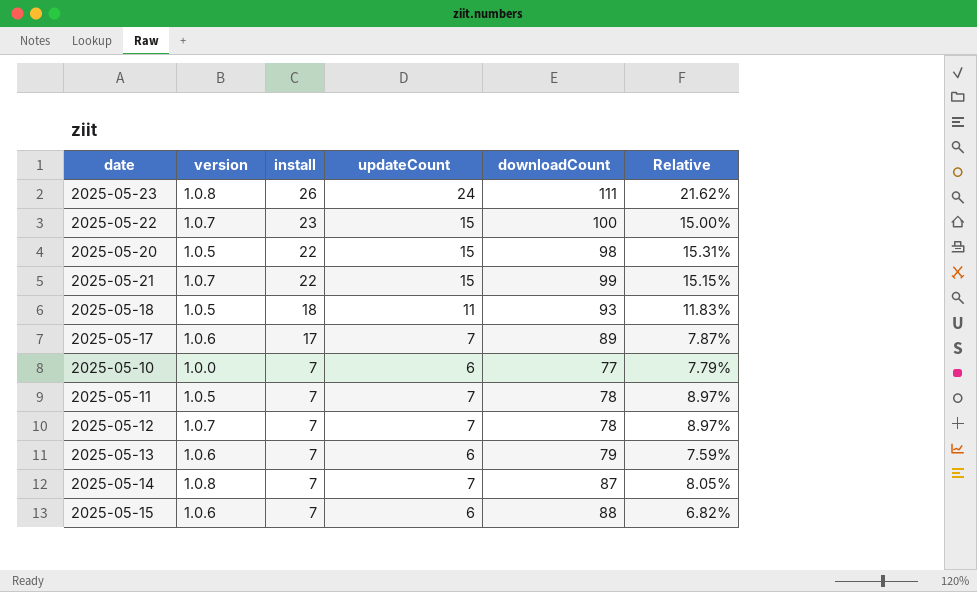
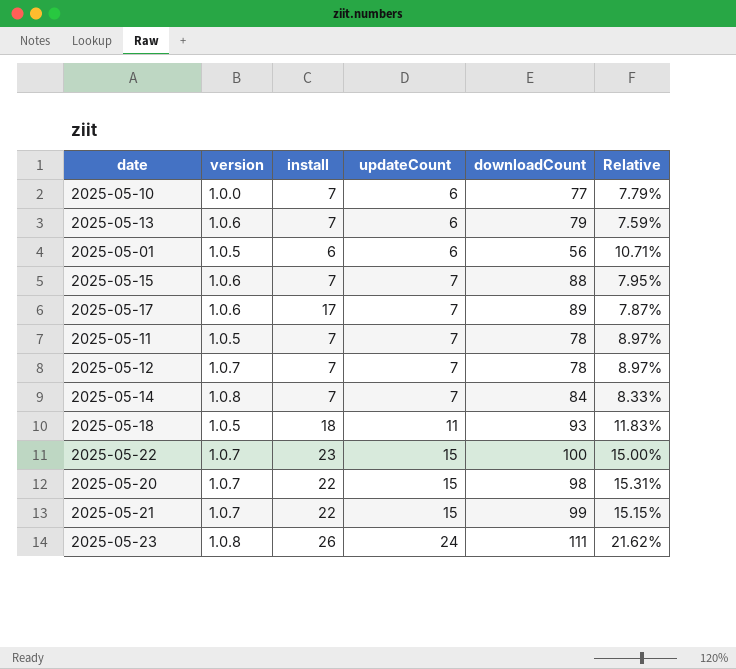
row order: install descending -> updateCount ascending
row 2025-05-01: none -> 1.0.5 | 6 | 6 | 56 | 10.71%
2025-05-15 | updateCount: 6 -> 7
2025-05-15 | Relative: 6.82% -> 7.95%
2025-05-14 | downloadCount: 87 -> 84
2025-05-14 | Relative: 8.05% -> 8.33%
2025-05-20 | version: 1.0.5 -> 1.0.7

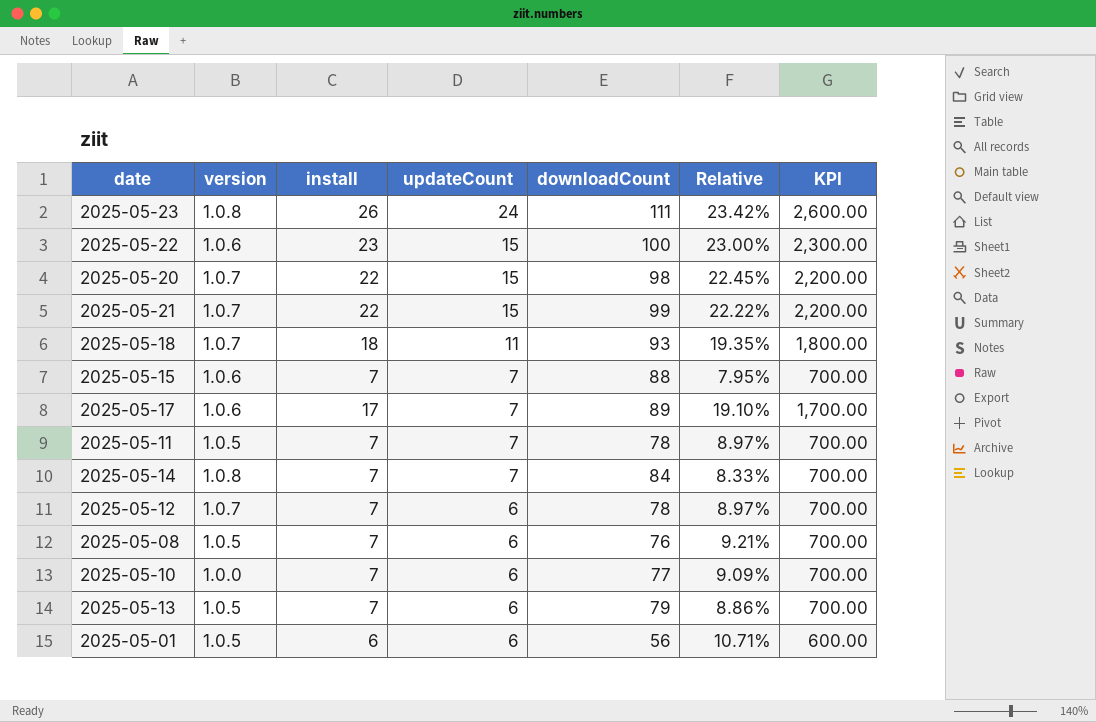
row order: updateCount ascending -> updateCount descending
column Relative | formula: [updateCount] / [downloadCount] -> [install] / [downloadCount]
column KPI | formula: none -> [install] * 100
2025-05-22 | version: 1.0.7 -> 1.0.6
2025-05-18 | version: 1.0.5 -> 1.0.7
2025-05-12 | updateCount: 7 -> 6
row 2025-05-08: none -> 1.0.5 | 7 | 6 | 76 | 9.21% | 700.00
2025-05-13 | version: 1.0.6 -> 1.0.5

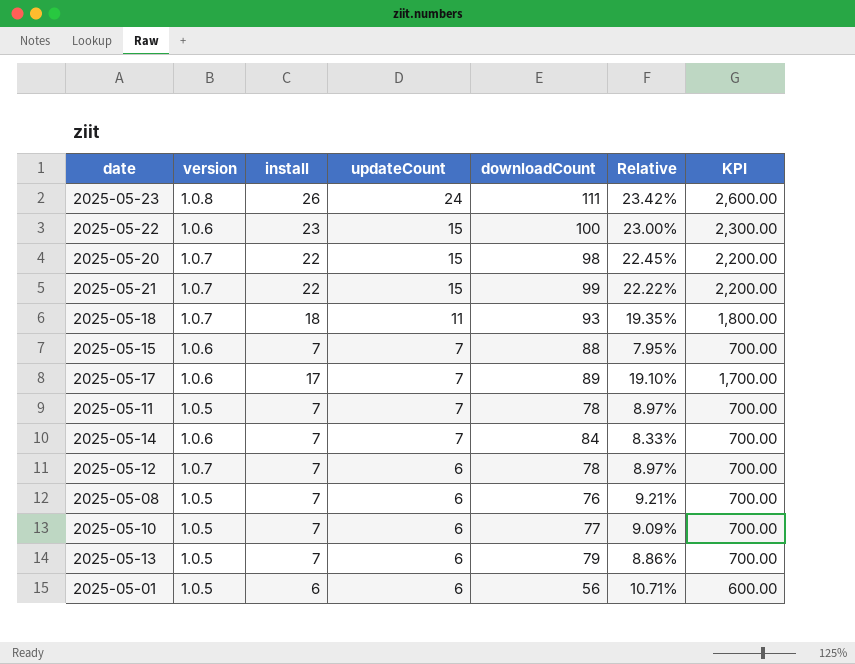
2025-05-14 | version: 1.0.8 -> 1.0.6
2025-05-10 | version: 1.0.0 -> 1.0.5

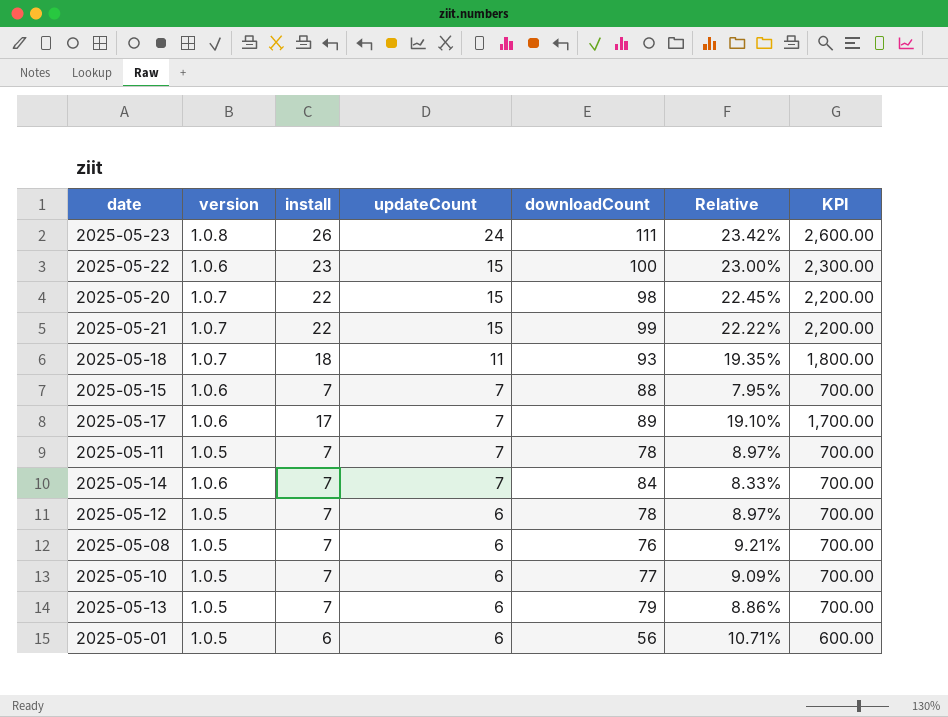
2025-05-12 | version: 1.0.7 -> 1.0.5

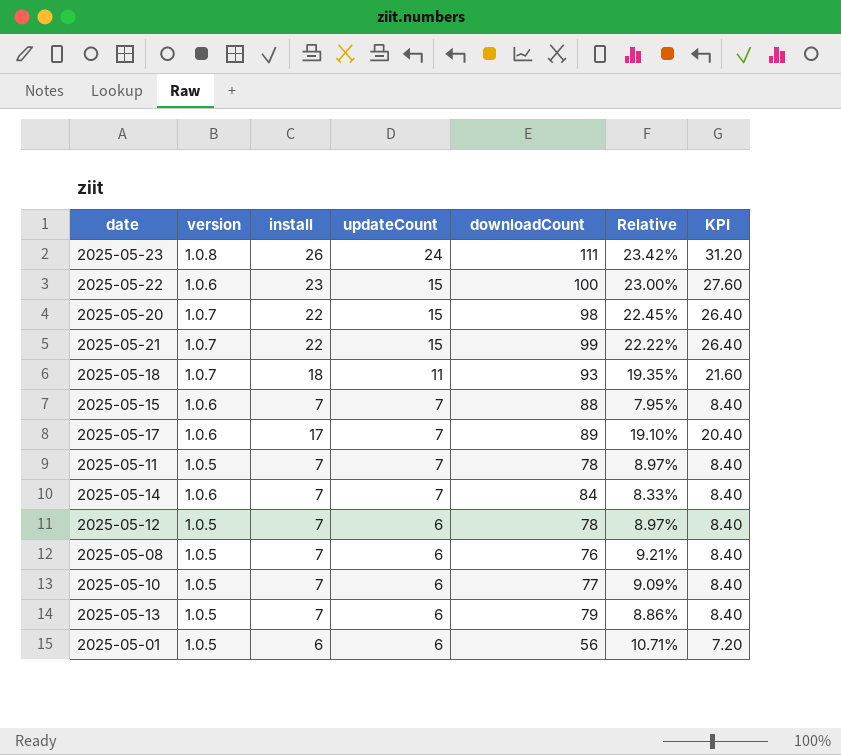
column KPI | formula: [install] * 100 -> [install] * 1.2

